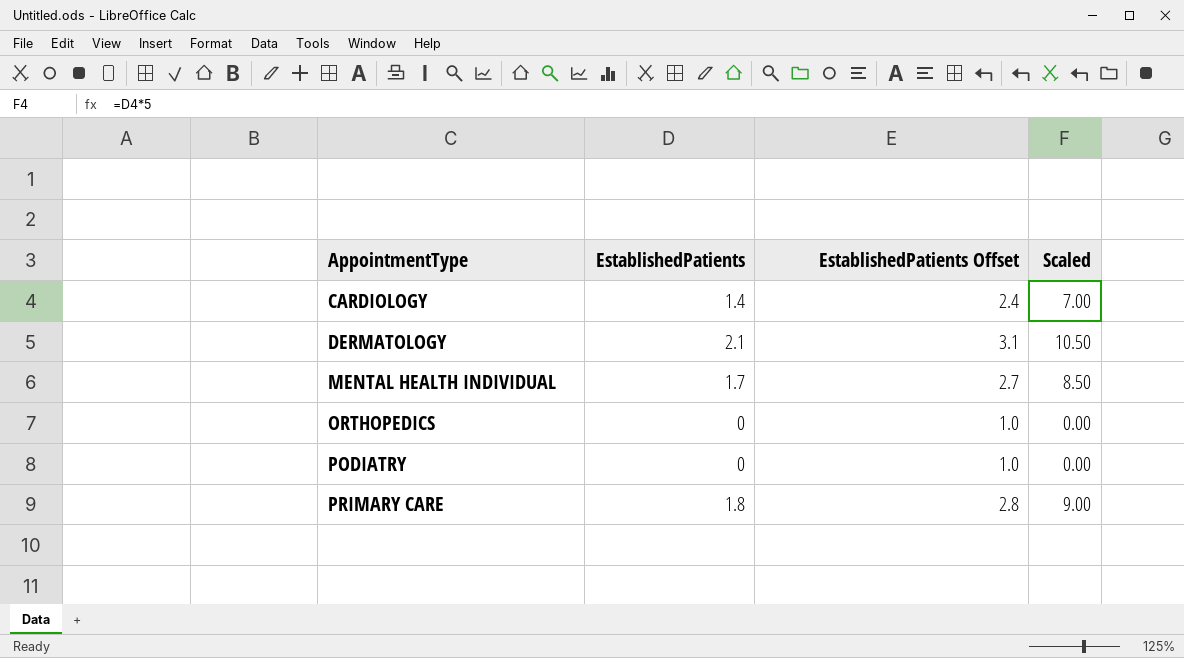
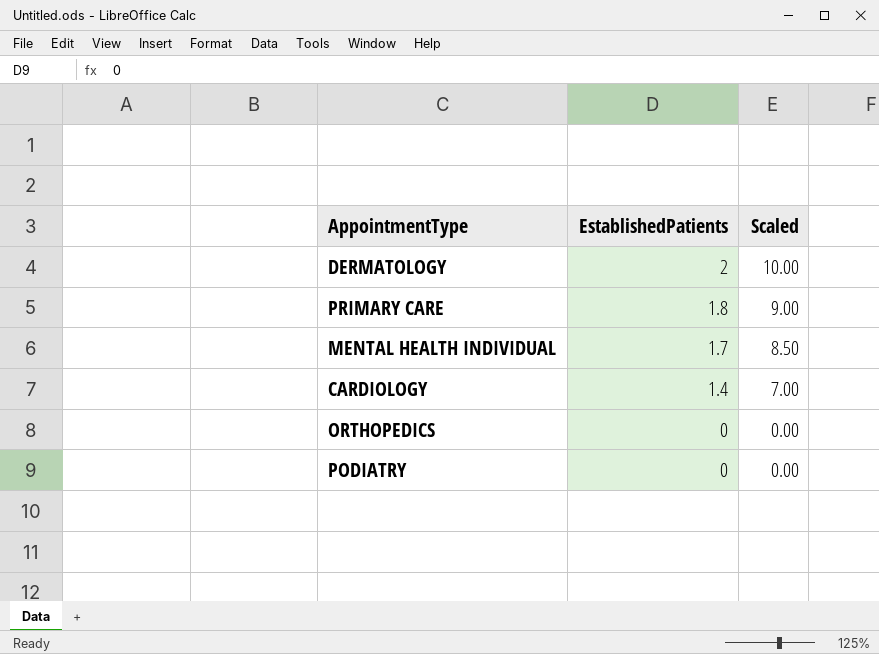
row order: AppointmentType ascending -> EstablishedPatients descending
column EstablishedPatients Offset | formula: [EstablishedPatients] + 1 -> none
DERMATOLOGY | EstablishedPatients: 2.1 -> 2
DERMATOLOGY | Scaled: 10.50 -> 10.00

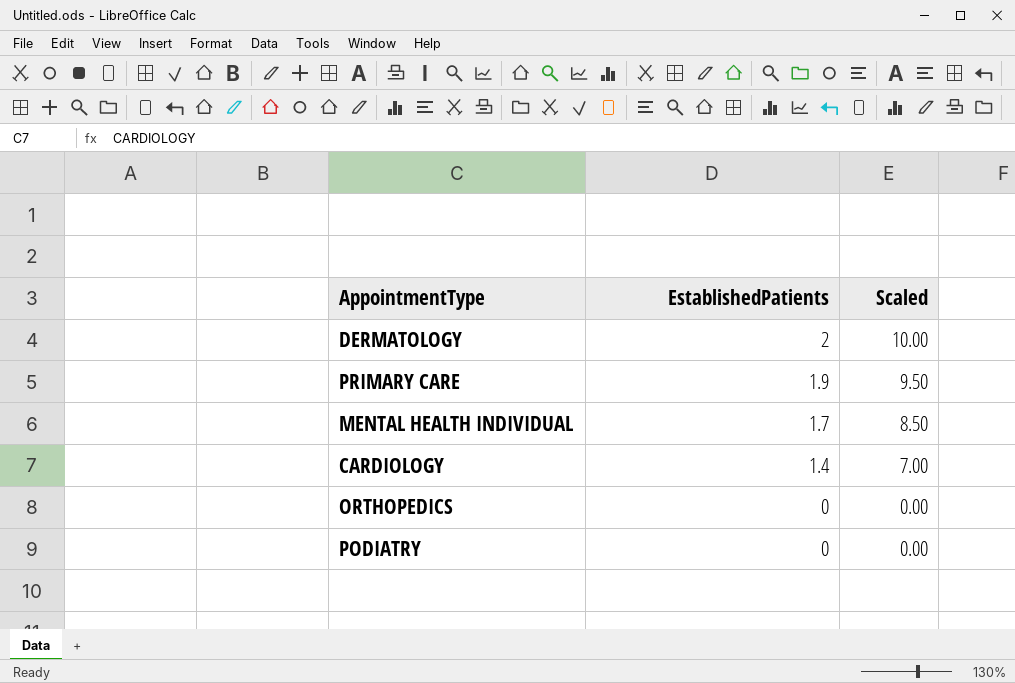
PRIMARY CARE | EstablishedPatients: 1.8 -> 1.9
PRIMARY CARE | Scaled: 9.00 -> 9.50

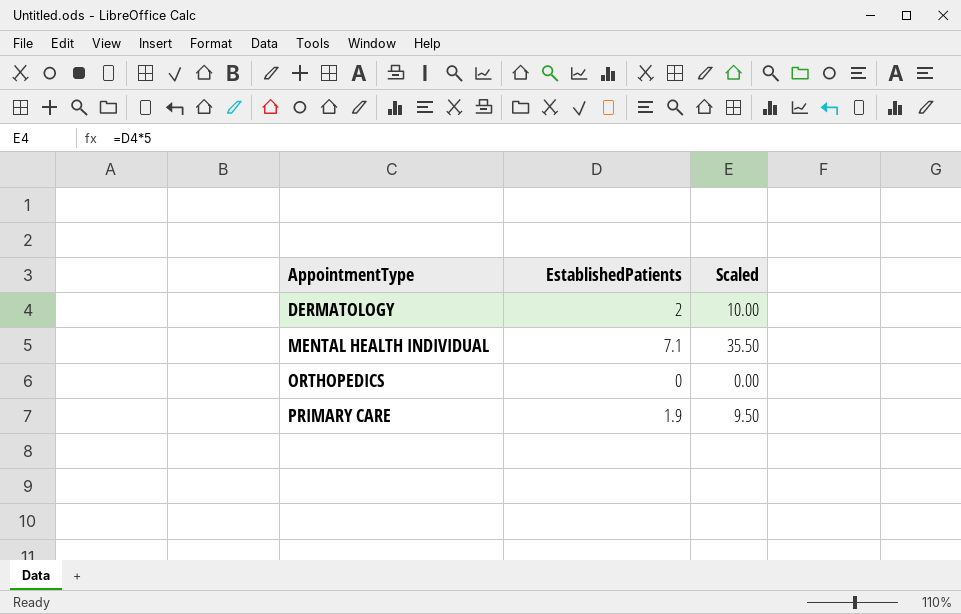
row order: EstablishedPatients descending -> AppointmentType ascending
row CARDIOLOGY: 1.4 | 7.00 -> none
row PODIATRY: 0 | 0.00 -> none
MENTAL HEALTH INDIVIDUAL | EstablishedPatients: 1.7 -> 7.1
MENTAL HEALTH INDIVIDUAL | Scaled: 8.50 -> 35.50

